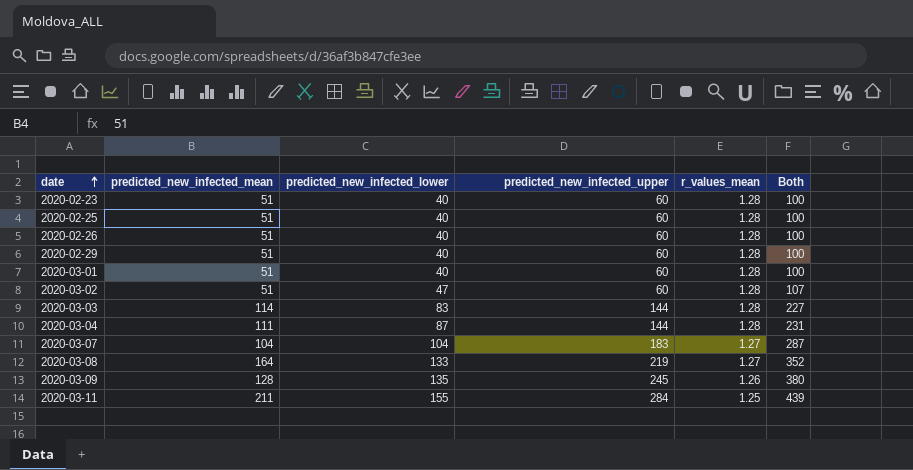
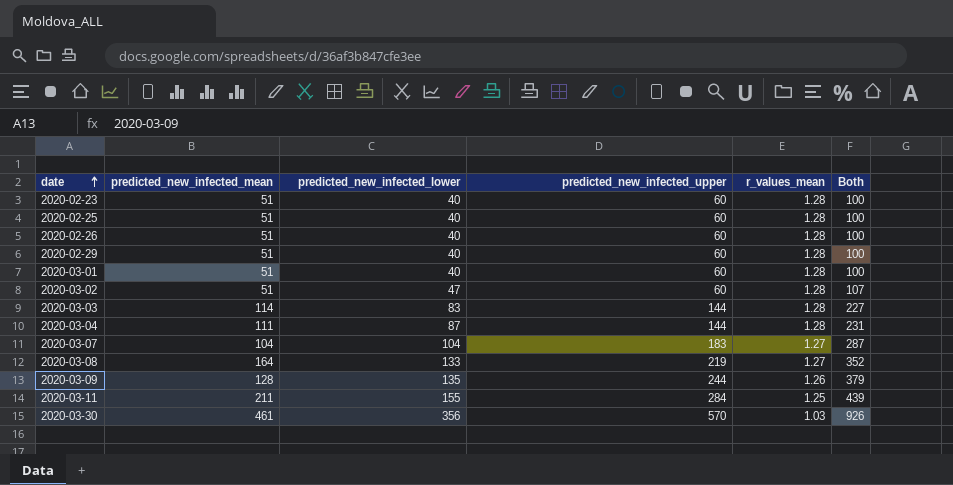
2020-03-09 | predicted_new_infected_upper: 245 -> 244
2020-03-09 | Both: 380 -> 379
row 2020-03-30: none -> 461 | 356 | 570 | 1.03 | 926

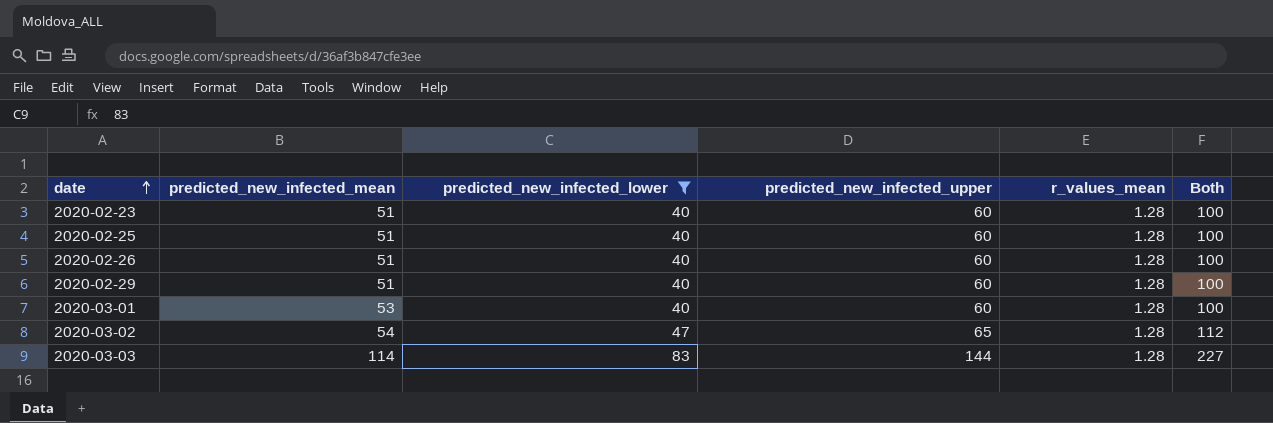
filter: none -> predicted_new_infected_lower <= 83
2020-03-01 | predicted_new_infected_mean: 51 -> 53
2020-03-02 | predicted_new_infected_mean: 51 -> 54
2020-03-02 | predicted_new_infected_upper: 60 -> 65
2020-03-02 | Both: 107 -> 112

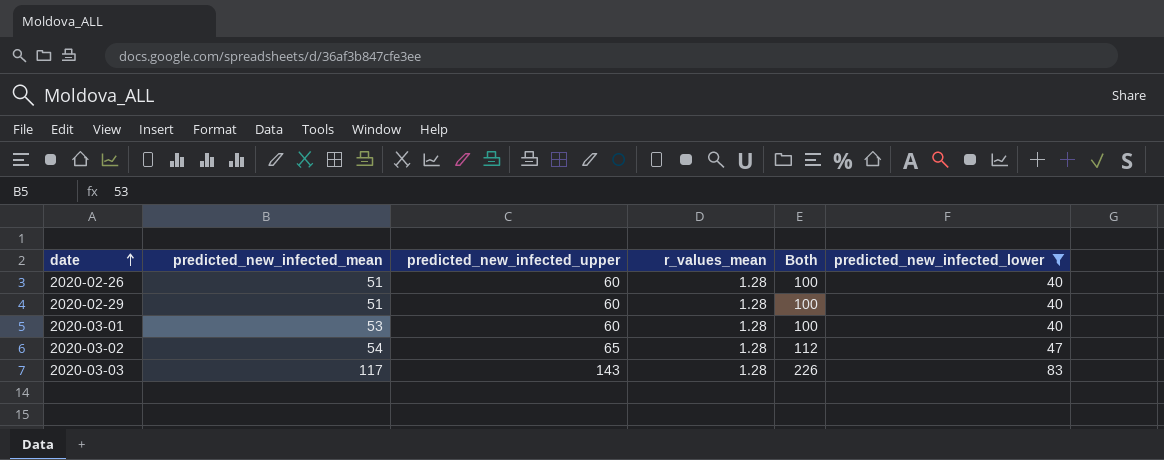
column predicted_new_infected_lower | position: 3 -> 6
row 2020-02-23: 51 | 40 | 60 | 1.28 | 100 -> none
row 2020-02-25: 51 | 40 | 60 | 1.28 | 100 -> none
2020-03-03 | predicted_new_infected_mean: 114 -> 117
2020-03-03 | predicted_new_infected_upper: 144 -> 143
2020-03-03 | Both: 227 -> 226

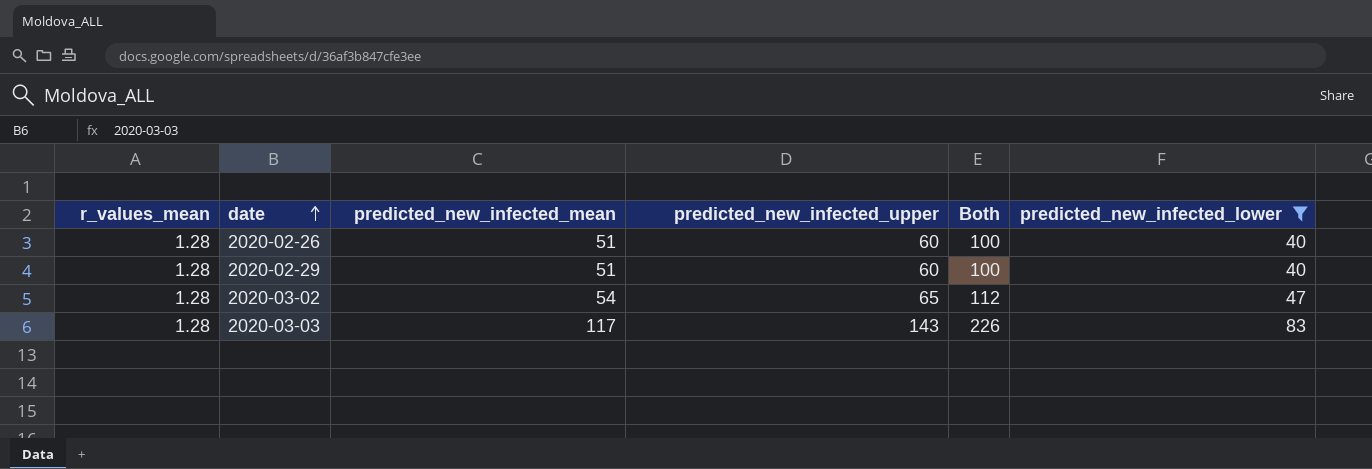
column r_values_mean | position: 4 -> 1
row 2020-03-01: 53 | 60 | 1.28 | 100 | 40 -> none

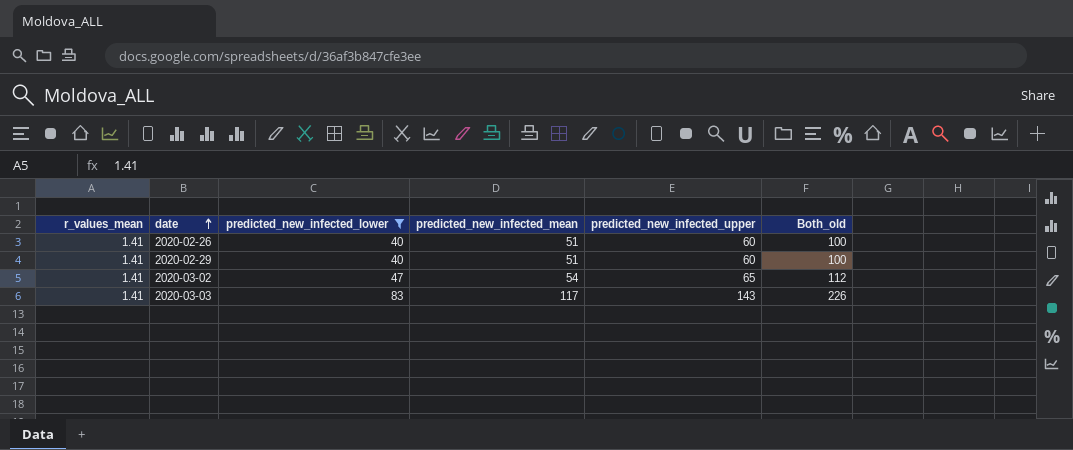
column predicted_new_infected_lower | position: 6 -> 3
column name: Both -> Both_old
2020-02-26 | r_values_mean: 1.28 -> 1.41
2020-02-29 | r_values_mean: 1.28 -> 1.41
2020-03-02 | r_values_mean: 1.28 -> 1.41
2020-03-03 | r_values_mean: 1.28 -> 1.41

